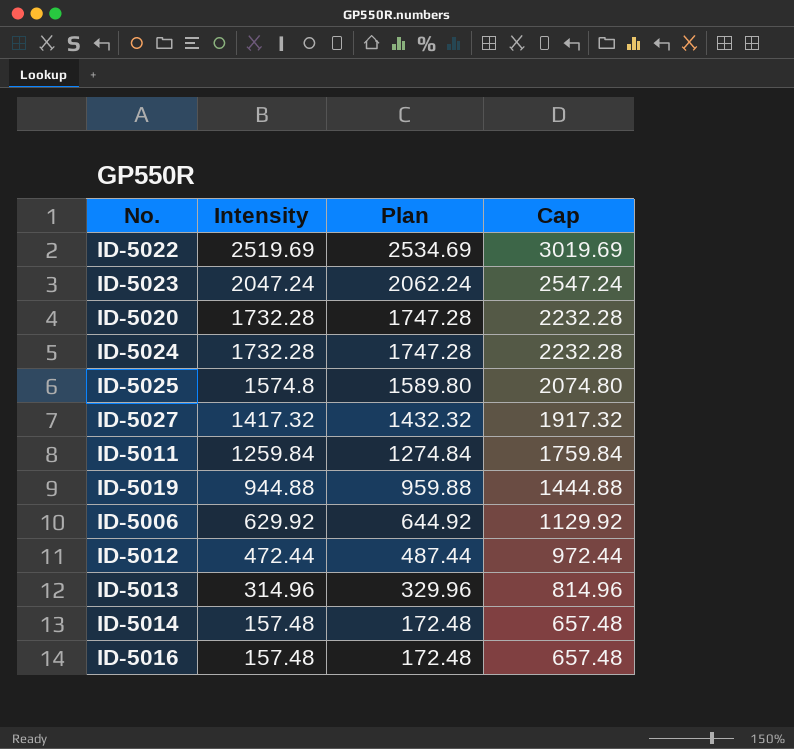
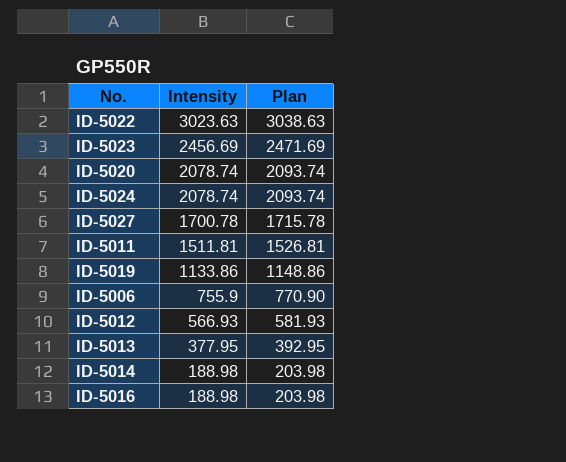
column Cap | formula: [Intensity] + 500 -> none
row ID-5025: 1574.8 | 1589.80 | 2074.80 -> none
ID-5022 | Intensity: 2519.69 -> 3023.63
ID-5022 | Plan: 2534.69 -> 3038.63
ID-5023 | Intensity: 2047.24 -> 2456.69
ID-5023 | Plan: 2062.24 -> 2471.69
ID-5020 | Intensity: 1732.28 -> 2078.74
ID-5020 | Plan: 1747.28 -> 2093.74
ID-5024 | Intensity: 1732.28 -> 2078.74
ID-5024 | Plan: 1747.28 -> 2093.74
ID-5027 | Intensity: 1417.32 -> 1700.78
ID-5027 | Plan: 1432.32 -> 1715.78
ID-5011 | Intensity: 1259.84 -> 1511.81
ID-5011 | Plan: 1274.84 -> 1526.81
ID-5019 | Intensity: 944.88 -> 1133.86
ID-5019 | Plan: 959.88 -> 1148.86
ID-5006 | Intensity: 629.92 -> 755.9
ID-5006 | Plan: 644.92 -> 770.90
ID-5012 | Intensity: 472.44 -> 566.93
ID-5012 | Plan: 487.44 -> 581.93
ID-5013 | Intensity: 314.96 -> 377.95
ID-5013 | Plan: 329.96 -> 392.95
ID-5014 | Intensity: 157.48 -> 188.98
ID-5014 | Plan: 172.48 -> 203.98
ID-5016 | Intensity: 157.48 -> 188.98
ID-5016 | Plan: 172.48 -> 203.98

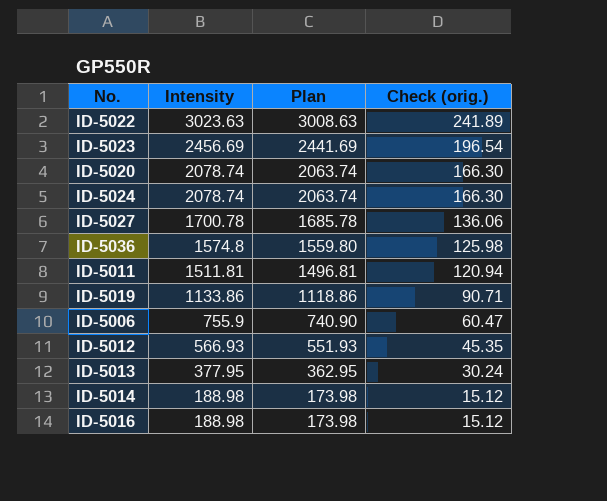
column Plan | formula: [Intensity] + 15 -> [Intensity] - 15
column Check (orig.) | formula: none -> [Intensity] * 0.08
row ID-5036: none -> 1574.8 | 1559.80 | 125.98

